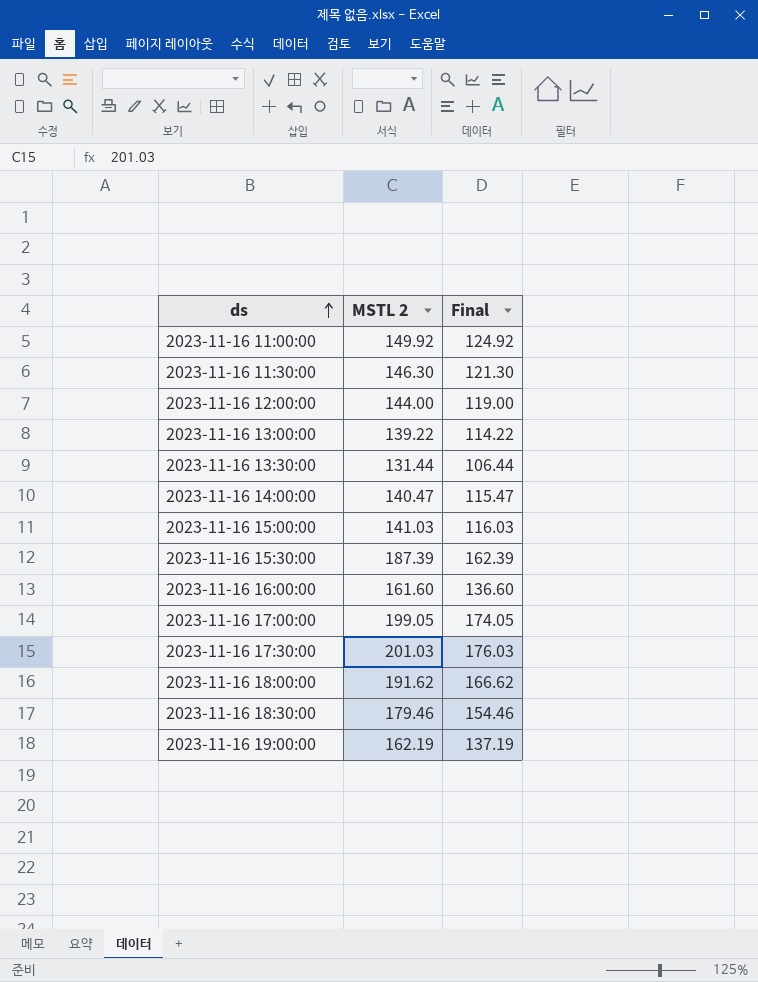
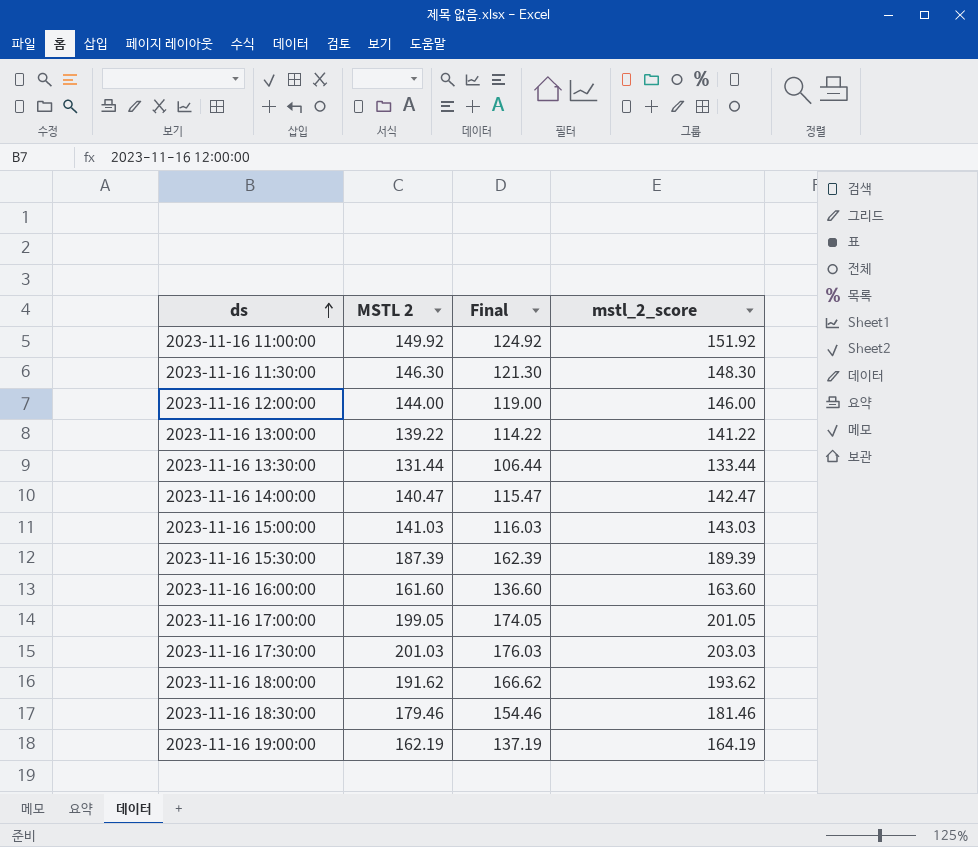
column mstl_2_score | formula: none -> [MSTL 2] + 2

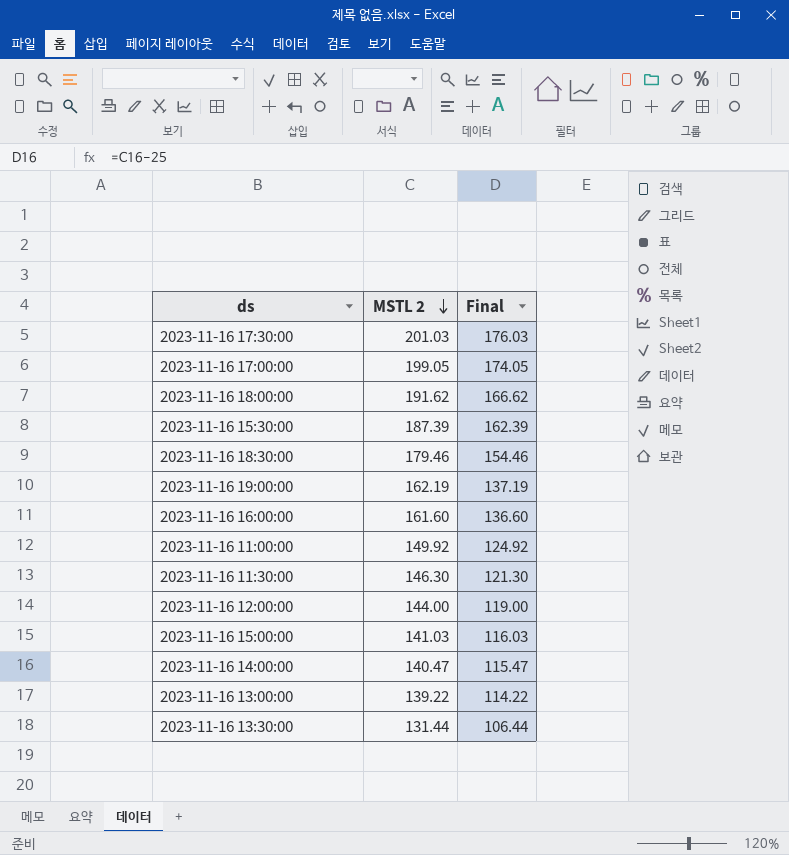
row order: ds ascending -> MSTL 2 descending
column mstl_2_score | formula: [MSTL 2] + 2 -> none

